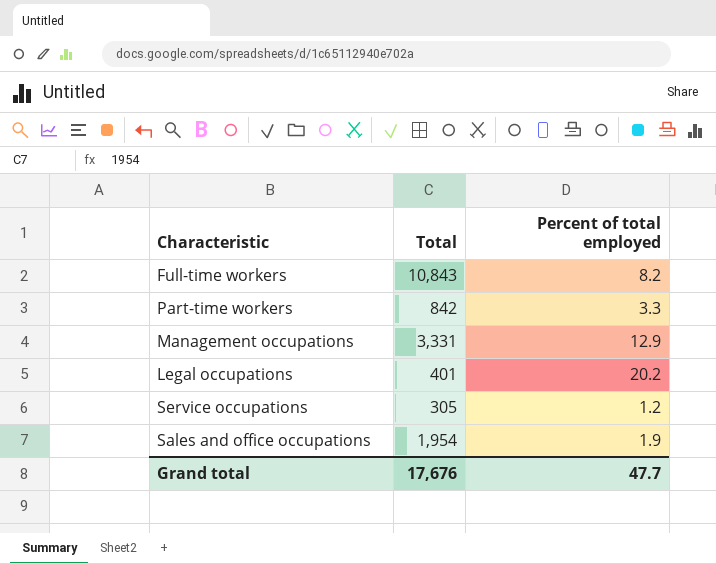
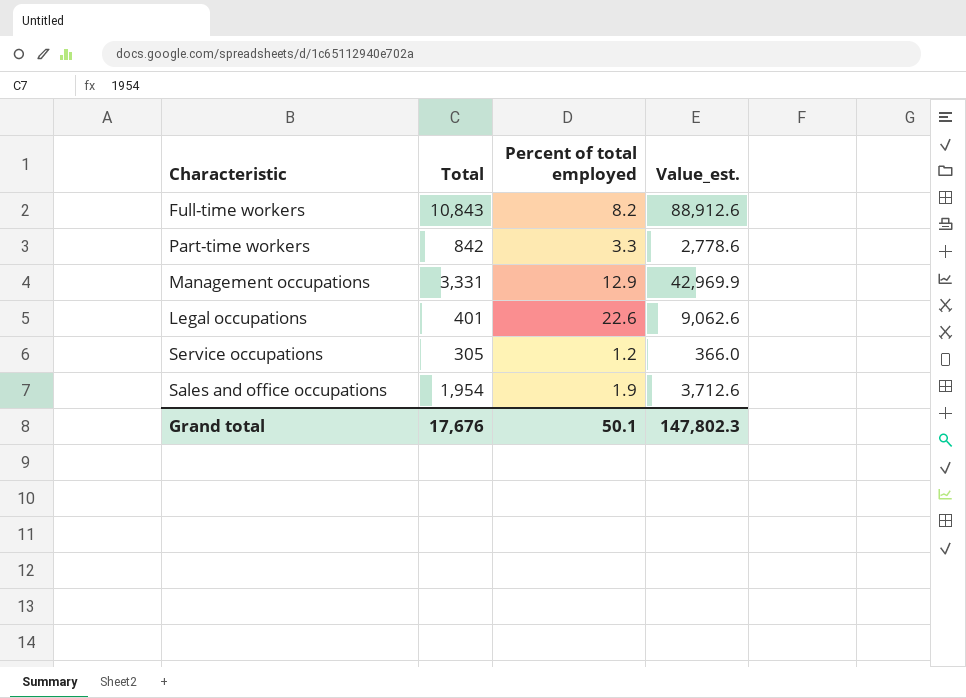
column Value_est. | formula: none -> [Total] * [Percent of total employed]
Legal occupations | Percent of total employed: 20.2 -> 22.6
Grand total | Percent of total employed: 47.7 -> 50.1

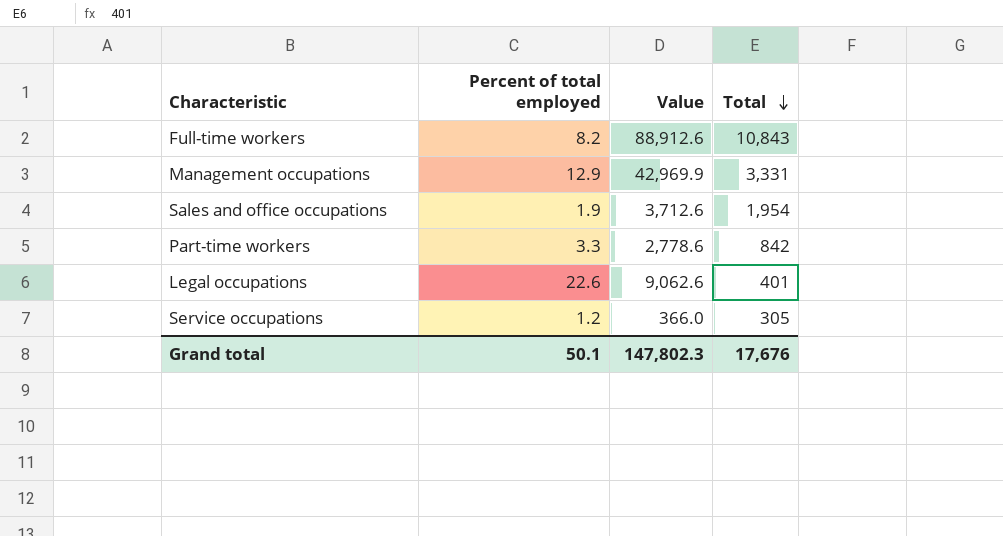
row order: none -> Total descending
column name: Value_est. -> Value
column Total | position: 2 -> 4

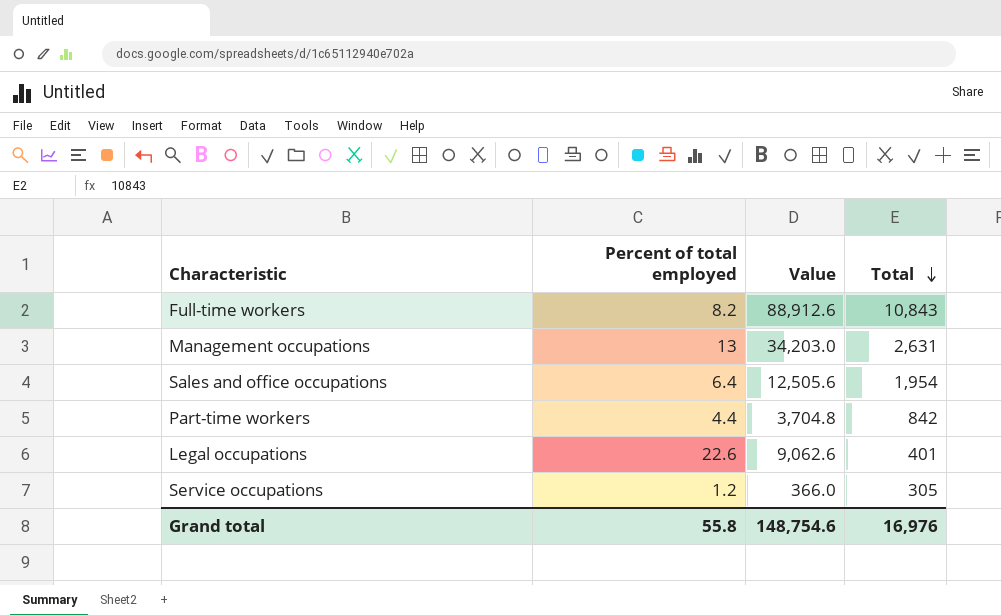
Management occupations | Percent of total employed: 12.9 -> 13
Management occupations | Value: 42,969.9 -> 34,203.0
Management occupations | Total: 3,331 -> 2,631
Sales and office occupations | Percent of total employed: 1.9 -> 6.4
Sales and office occupations | Value: 3,712.6 -> 12,505.6
Part-time workers | Percent of total employed: 3.3 -> 4.4
Part-time workers | Value: 2,778.6 -> 3,704.8
Grand total | Percent of total employed: 50.1 -> 55.8
Grand total | Value: 147,802.3 -> 148,754.6
Grand total | Total: 17,676 -> 16,976

